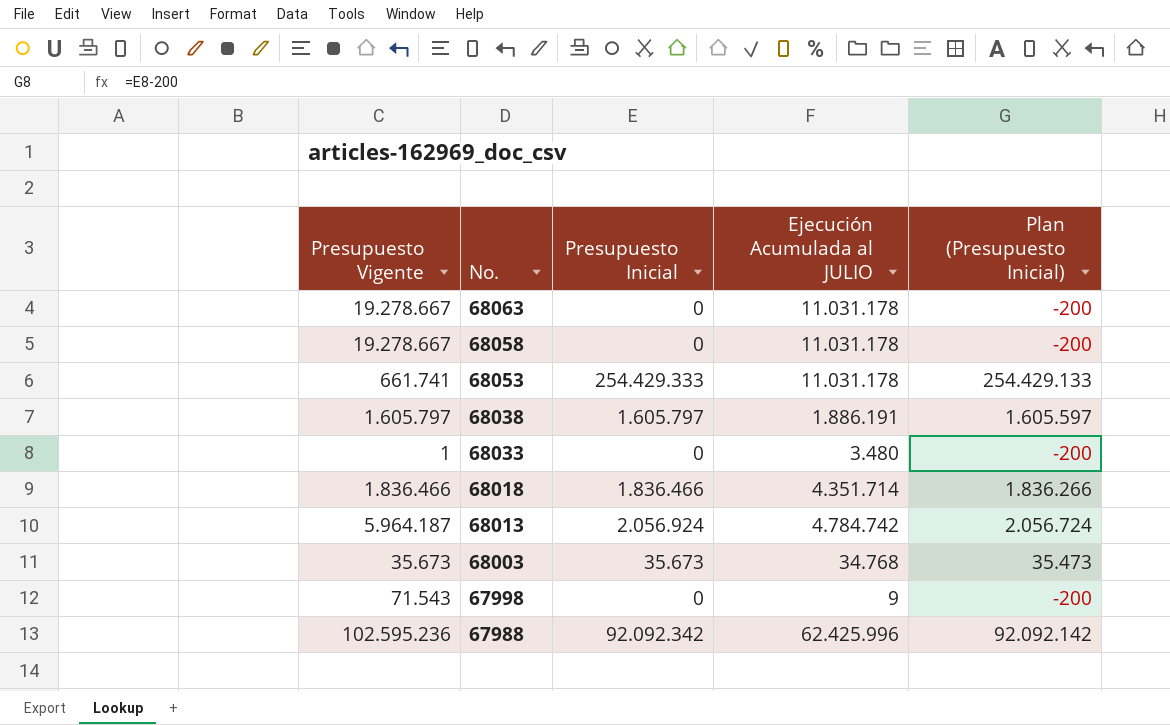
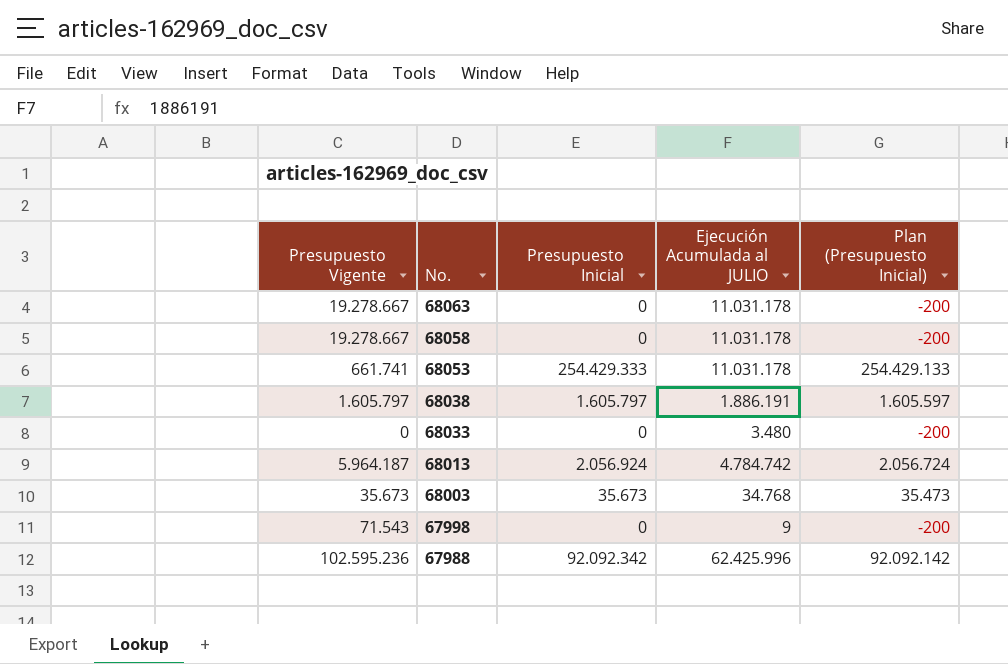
row 68018: 1.836.466 | 1.836.466 | 4.351.714 | 1.836.266 -> none
68033 | Presupuesto Vigente: 1 -> 0

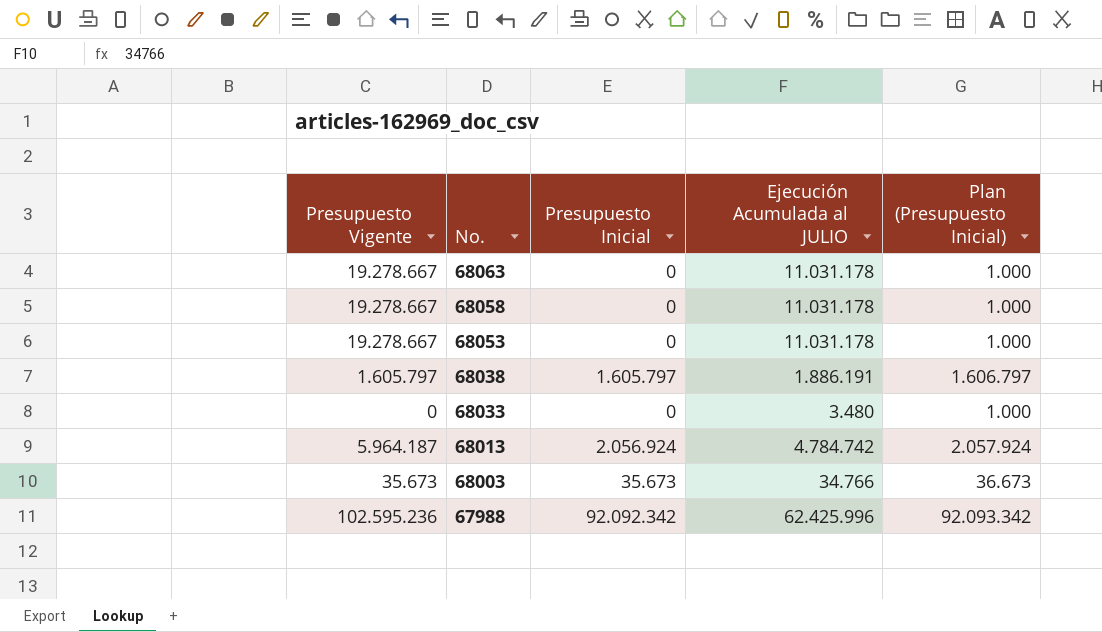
column Plan (Presupuesto Inicial) | formula: [Presupuesto Inicial] - 200 -> [Presupuesto Inicial] + 1000
row 67998: 71.543 | 0 | 9 | -200 -> none
68053 | Presupuesto Vigente: 661.741 -> 19.278.667
68053 | Presupuesto Inicial: 254.429.333 -> 0
68003 | Ejecución Acumulada al JULIO: 34.768 -> 34.766

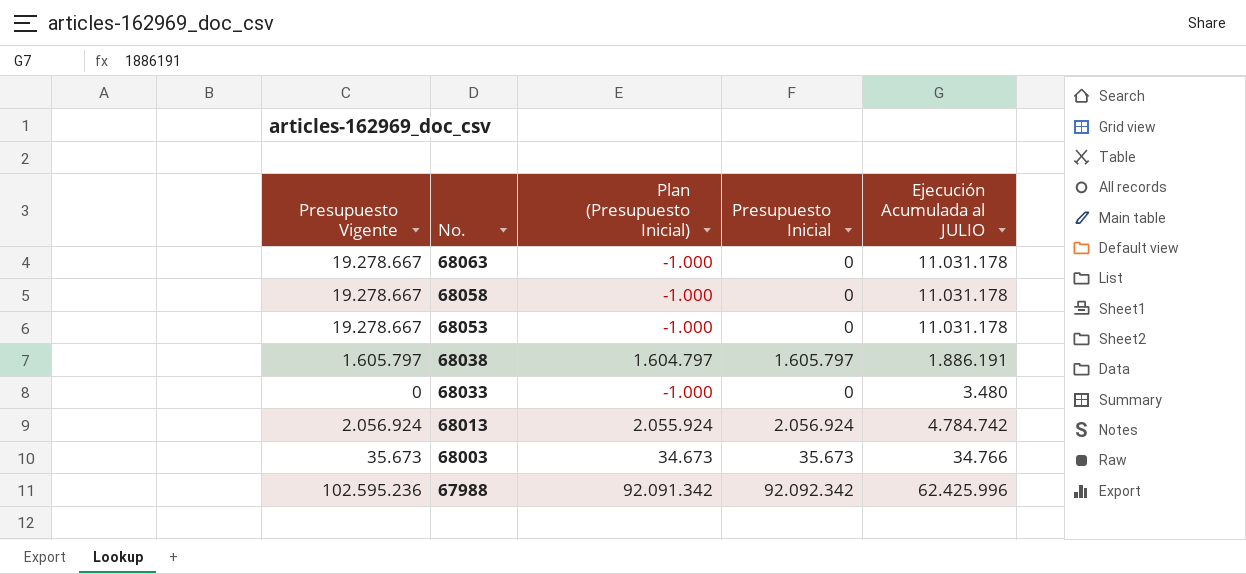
column Plan (Presupuesto Inicial) | formula: [Presupuesto Inicial] + 1000 -> [Presupuesto Inicial] - 1000
column Plan (Presupuesto Inicial) | position: 5 -> 3
68013 | Presupuesto Vigente: 5.964.187 -> 2.056.924

